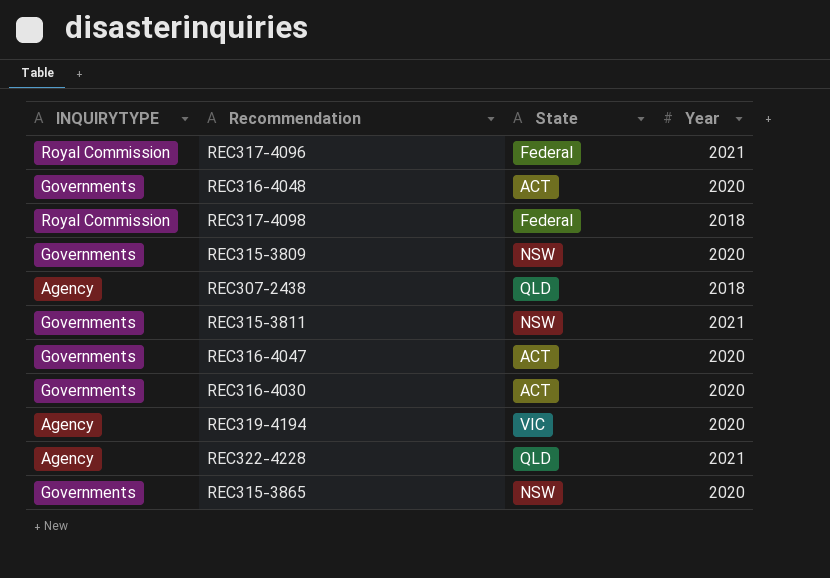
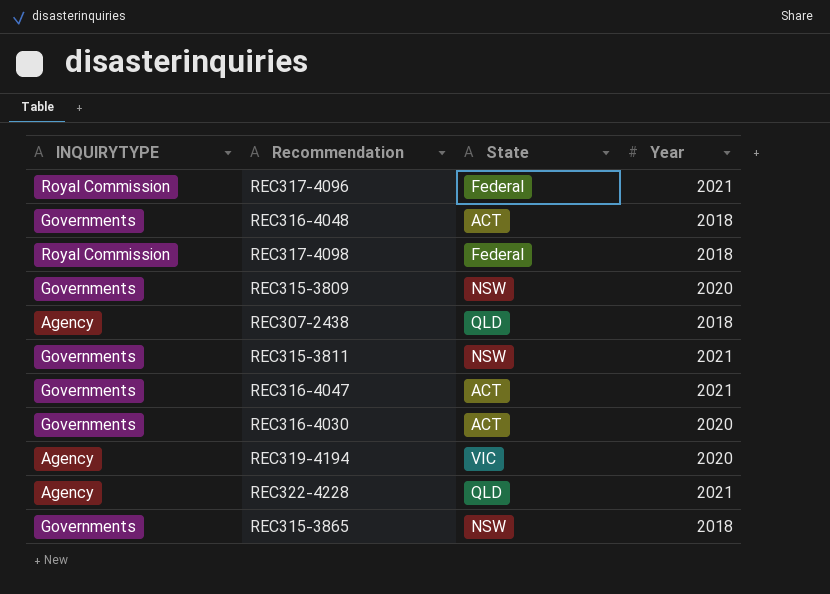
REC316-4048 | Year: 2020 -> 2018
REC316-4047 | Year: 2020 -> 2021
REC315-3865 | Year: 2020 -> 2018

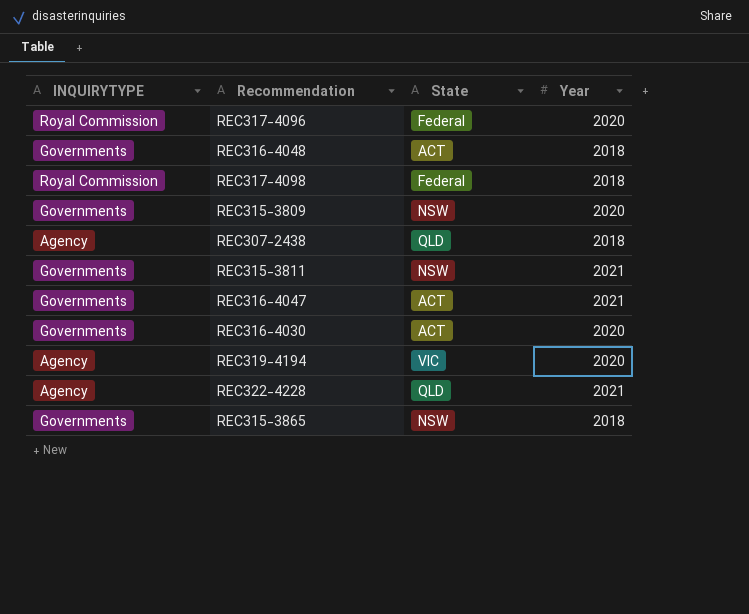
REC317-4096 | Year: 2021 -> 2020

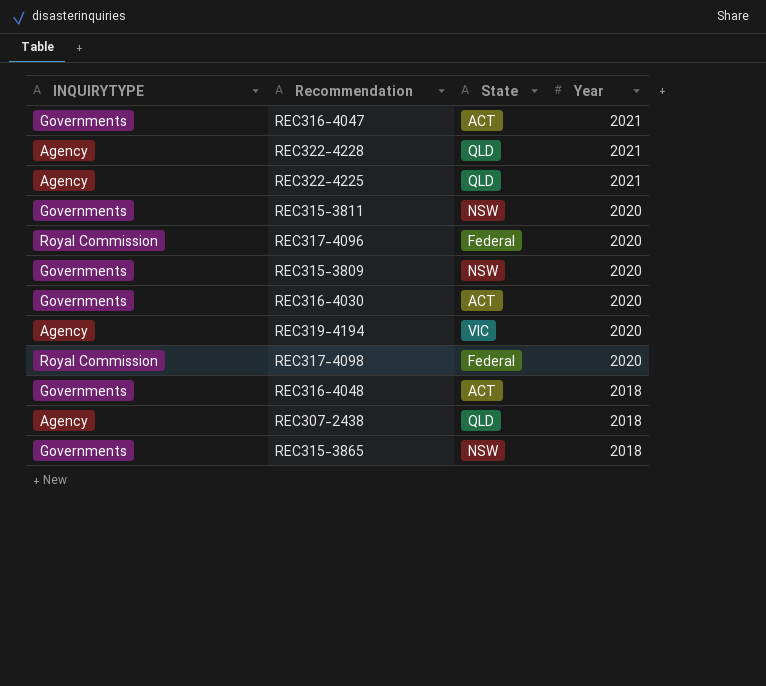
row order: none -> Year descending
row REC322-4225: none -> Agency | QLD | 2021
REC315-3811 | Year: 2021 -> 2020
REC317-4098 | Year: 2018 -> 2020

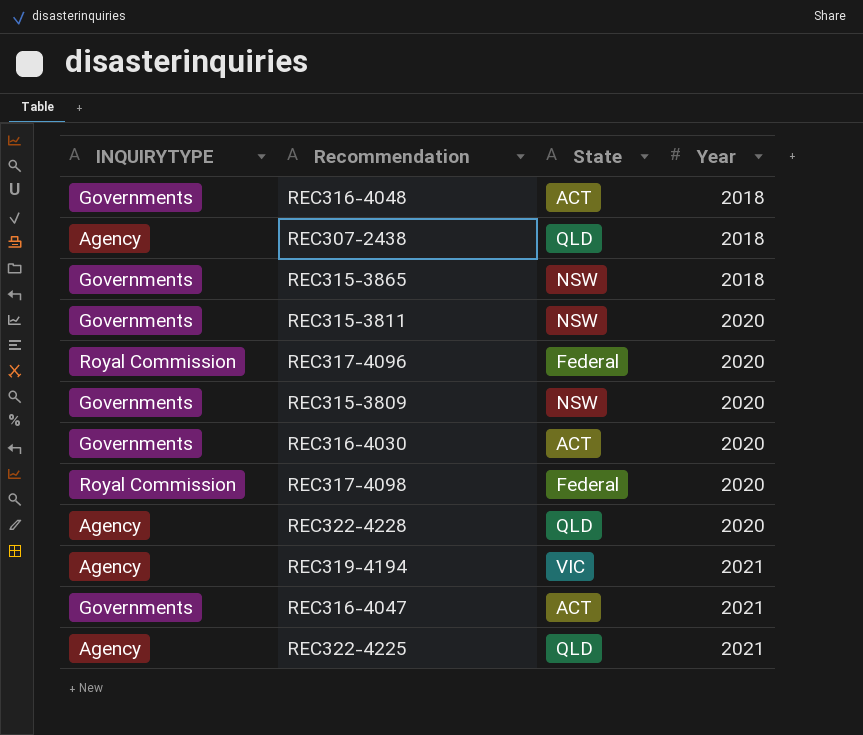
row order: Year descending -> Year ascending
REC322-4228 | Year: 2021 -> 2020
REC319-4194 | Year: 2020 -> 2021

